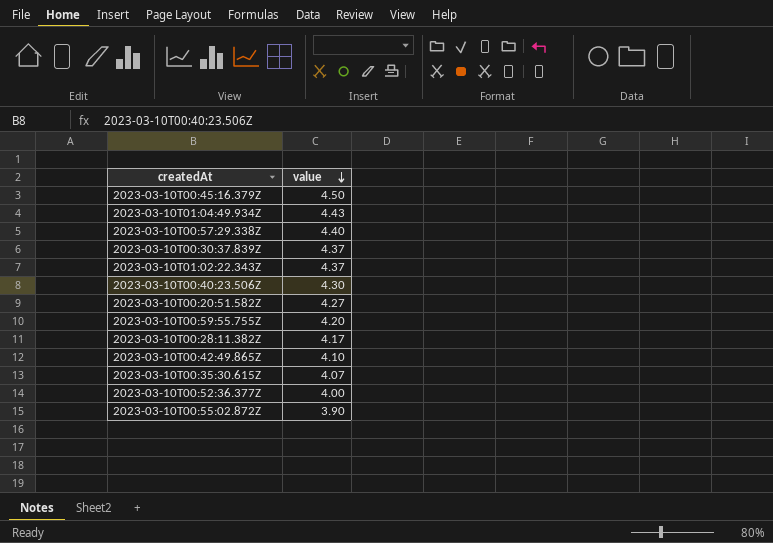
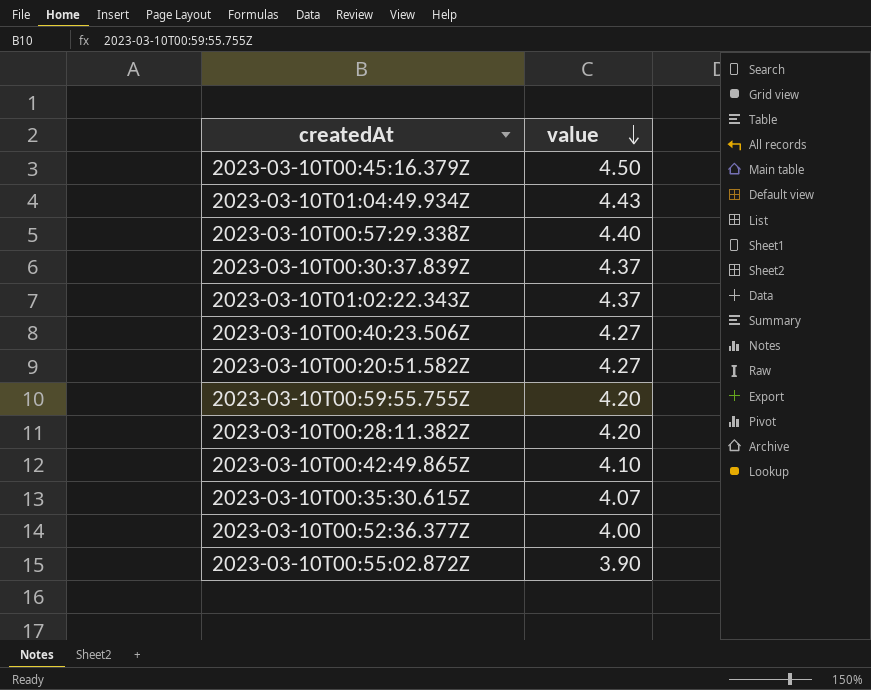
2023-03-10T00:40:23.506Z | value: 4.30 -> 4.27
2023-03-10T00:28:11.382Z | value: 4.17 -> 4.20

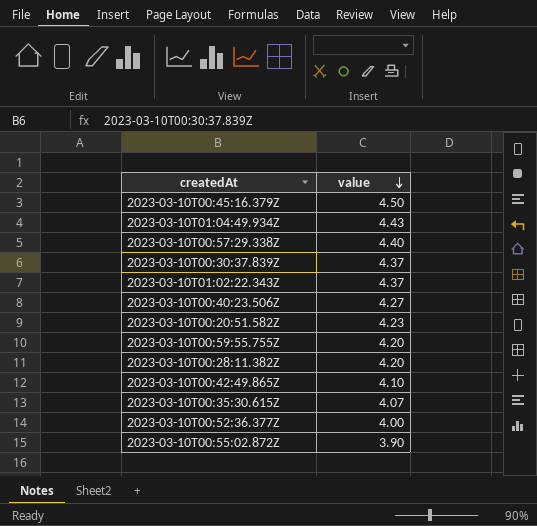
2023-03-10T00:20:51.582Z | value: 4.27 -> 4.23

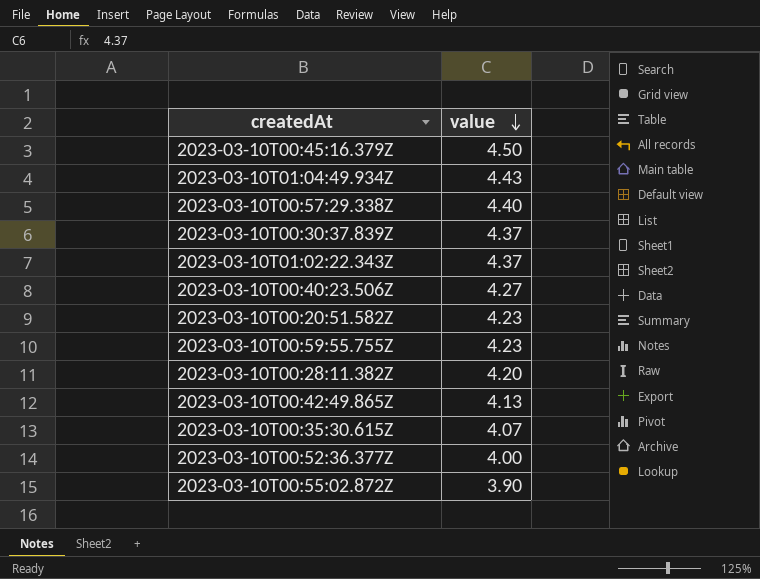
2023-03-10T00:59:55.755Z | value: 4.20 -> 4.23
2023-03-10T00:42:49.865Z | value: 4.10 -> 4.13

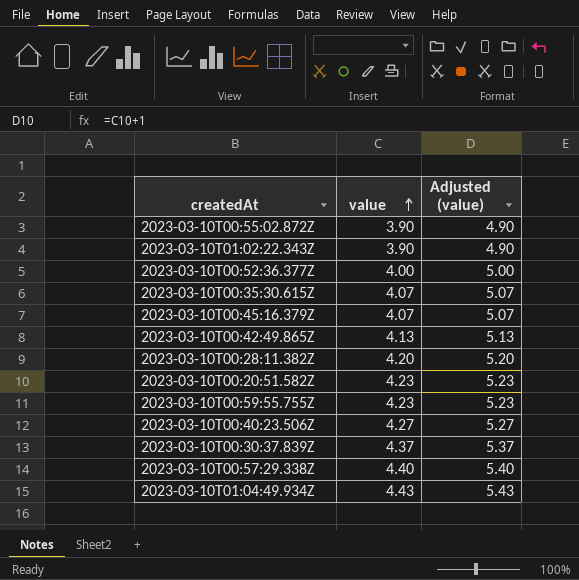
row order: value descending -> value ascending
column Adjusted (value) | formula: none -> [value] + 1
2023-03-10T01:02:22.343Z | value: 4.37 -> 3.90
2023-03-10T00:45:16.379Z | value: 4.50 -> 4.07

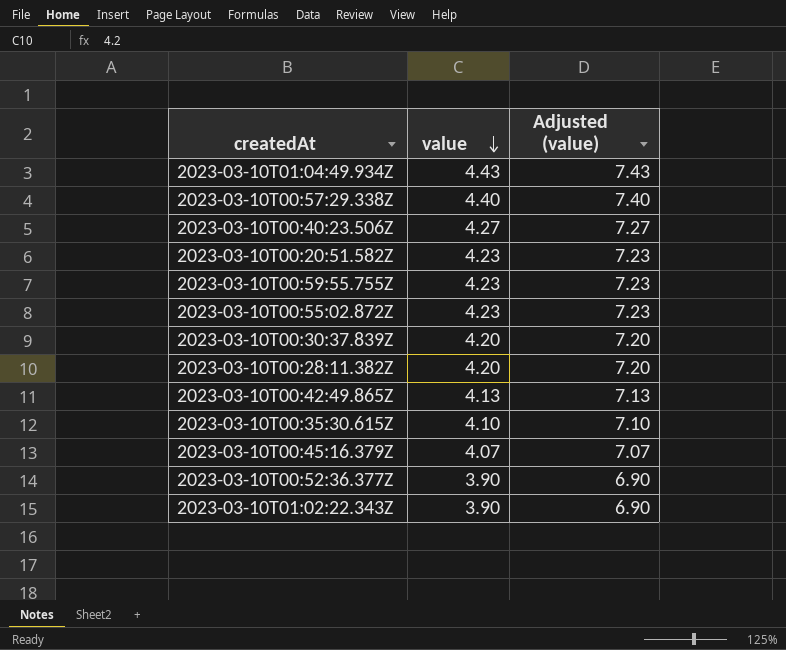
row order: value ascending -> value descending
column Adjusted (value) | formula: [value] + 1 -> [value] + 3
2023-03-10T00:55:02.872Z | value: 3.90 -> 4.23
2023-03-10T00:30:37.839Z | value: 4.37 -> 4.20
2023-03-10T00:35:30.615Z | value: 4.07 -> 4.10
2023-03-10T00:52:36.377Z | value: 4.00 -> 3.90

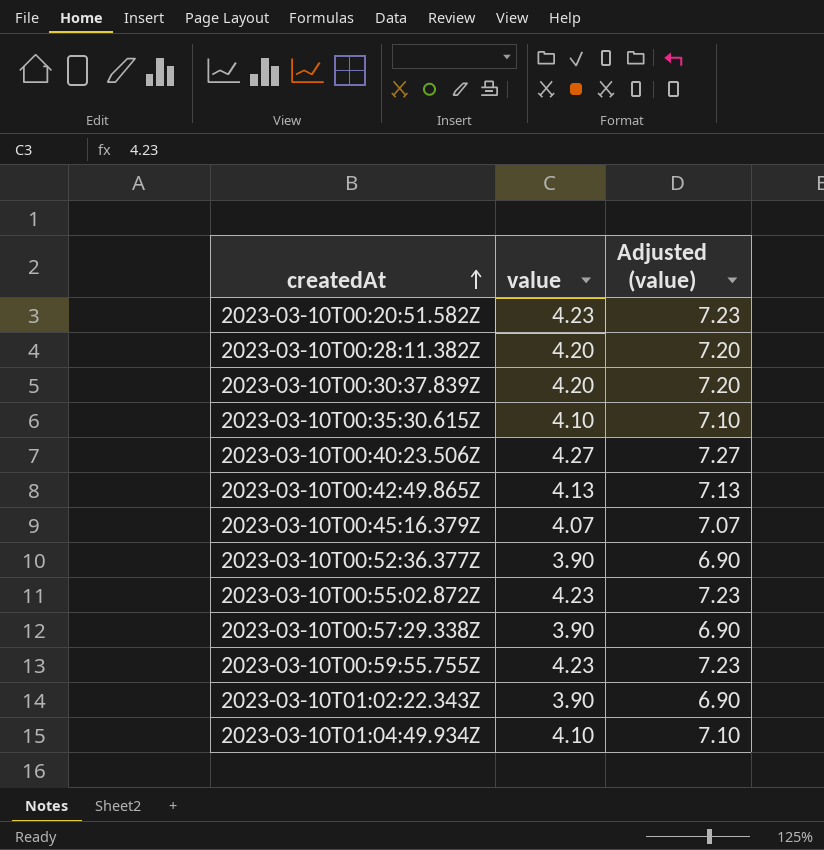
row order: value descending -> createdAt ascending
2023-03-10T00:57:29.338Z | value: 4.40 -> 3.90
2023-03-10T00:57:29.338Z | Adjusted (value): 7.40 -> 6.90
2023-03-10T01:04:49.934Z | value: 4.43 -> 4.10
2023-03-10T01:04:49.934Z | Adjusted (value): 7.43 -> 7.10

